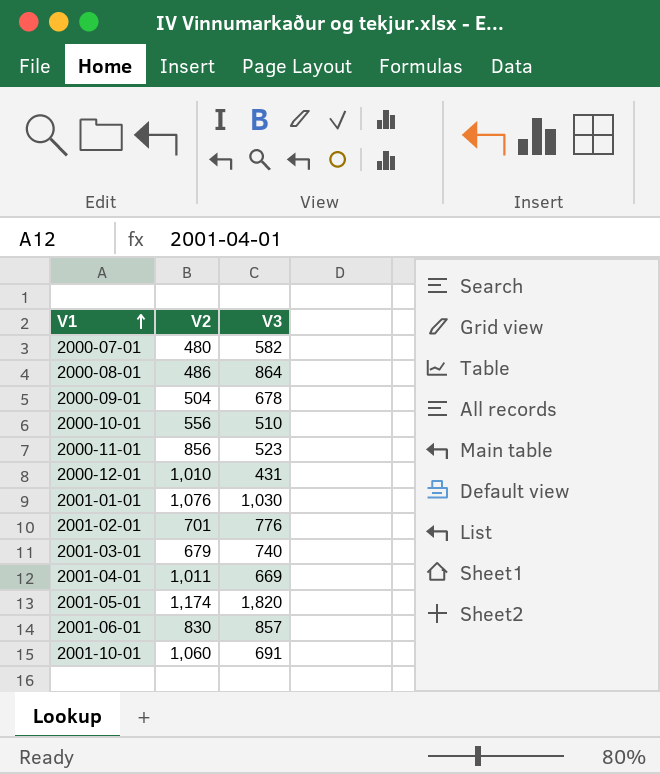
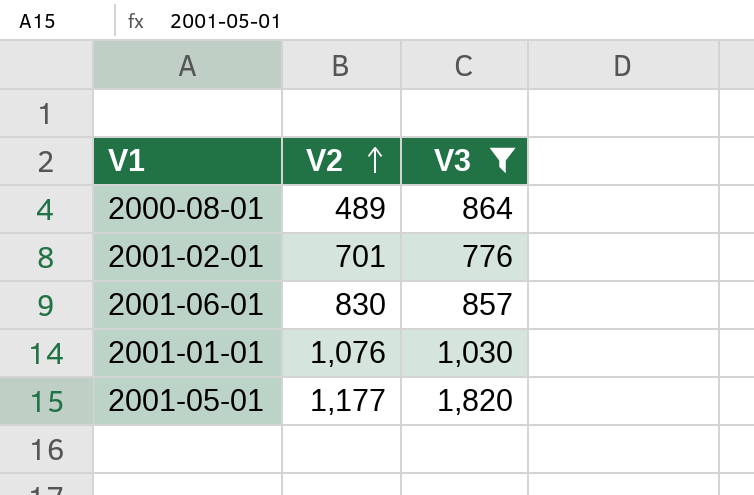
filter: none -> V3 >= 776
row order: V1 ascending -> V2 ascending
2000-08-01 | V2: 486 -> 489
2001-05-01 | V2: 1,174 -> 1,177

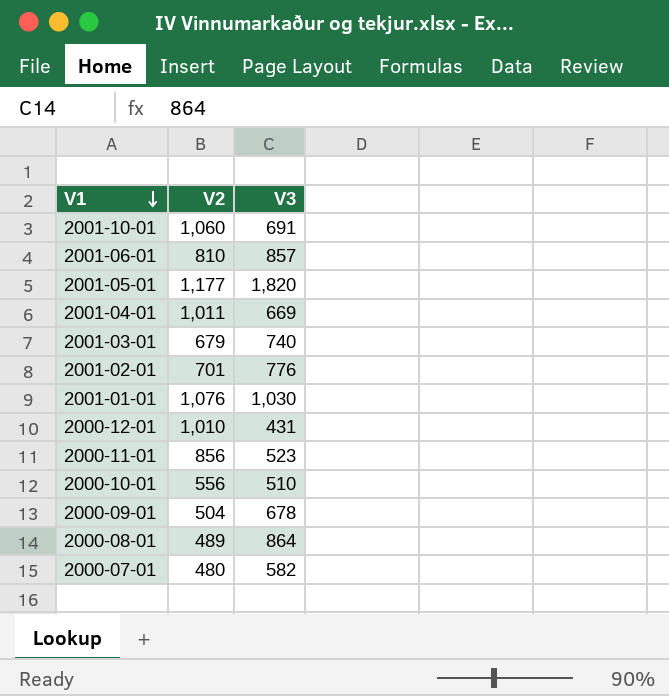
filter: V3 >= 776 -> none
row order: V2 ascending -> V1 descending
2001-06-01 | V2: 830 -> 810

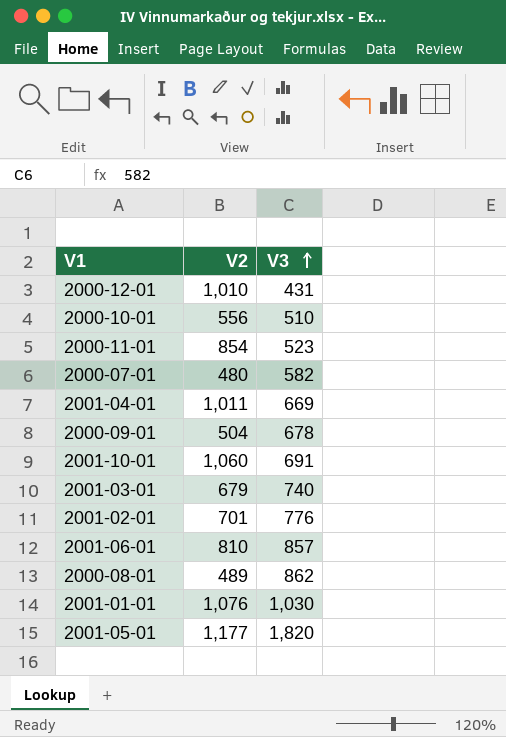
row order: V1 descending -> V3 ascending
2000-11-01 | V2: 856 -> 854
2000-08-01 | V3: 864 -> 862

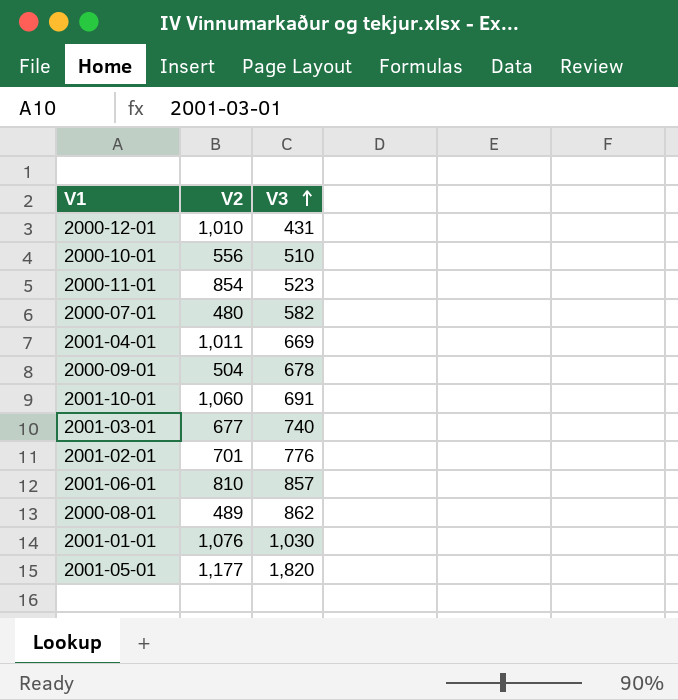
2001-03-01 | V2: 679 -> 677

